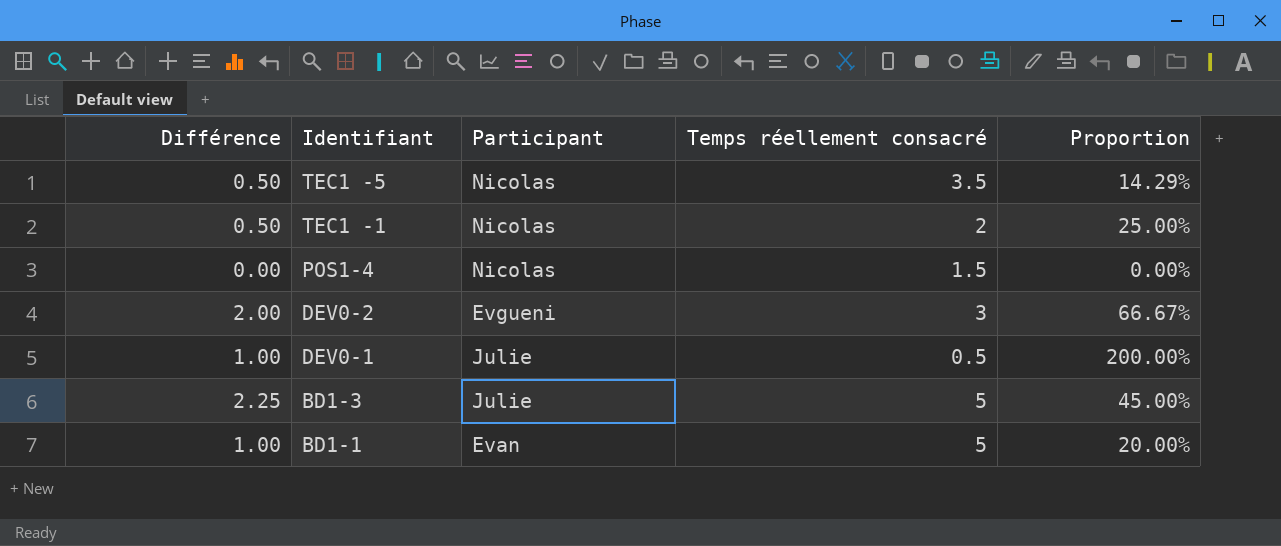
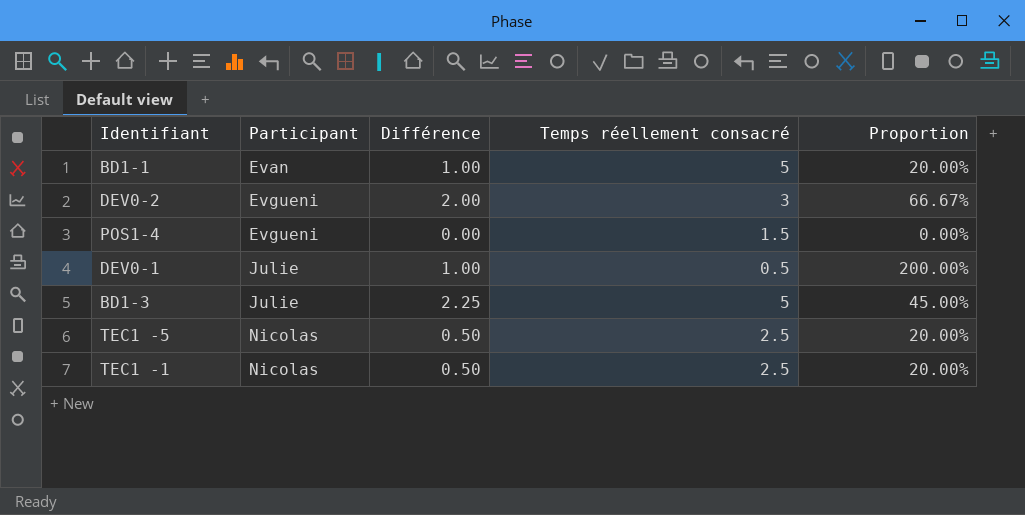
row order: Identifiant descending -> Participant ascending
column Différence | position: 1 -> 3
POS1-4 | Participant: Nicolas -> Evgueni
TEC1 -5 | Temps réellement consacré: 3.5 -> 2.5
TEC1 -5 | Proportion: 14.29% -> 20.00%
TEC1 -1 | Temps réellement consacré: 2 -> 2.5
TEC1 -1 | Proportion: 25.00% -> 20.00%

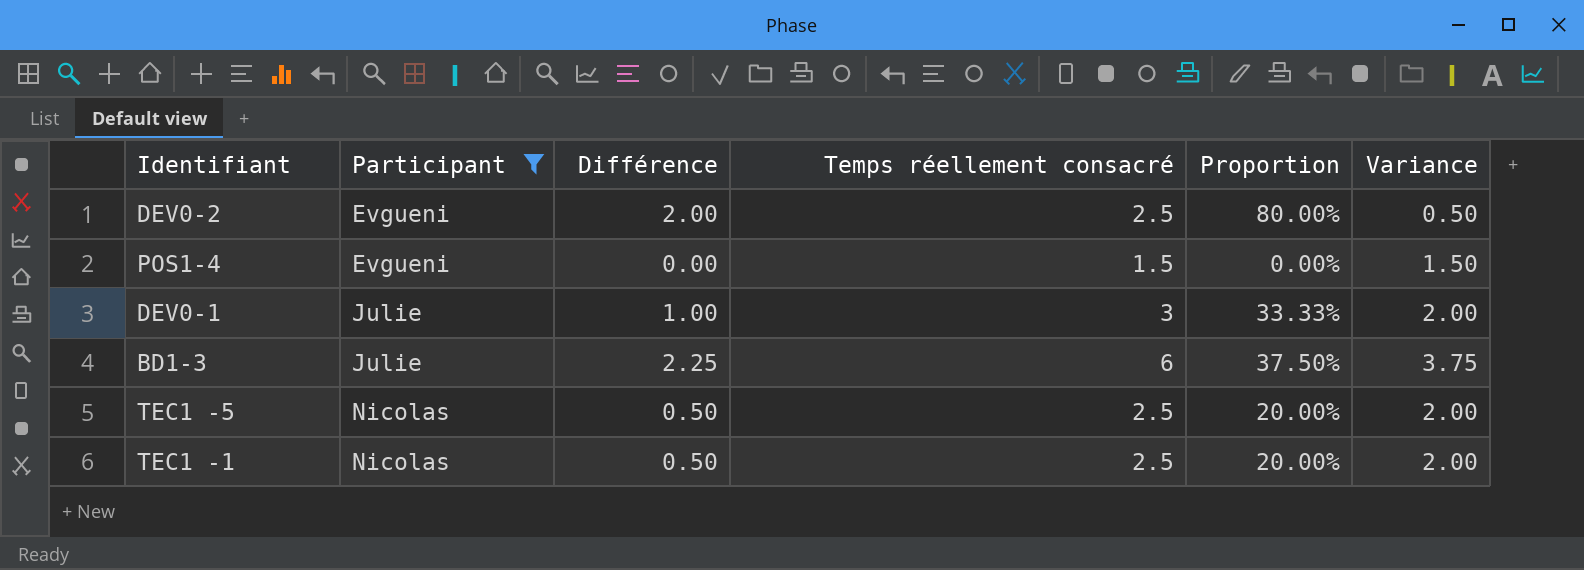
filter: none -> Participant != Evan
column Variance | formula: none -> [Temps réellement consacré] - [Différence]
DEV0-2 | Temps réellement consacré: 3 -> 2.5
DEV0-2 | Proportion: 66.67% -> 80.00%
DEV0-1 | Temps réellement consacré: 0.5 -> 3
DEV0-1 | Proportion: 200.00% -> 33.33%
BD1-3 | Temps réellement consacré: 5 -> 6
BD1-3 | Proportion: 45.00% -> 37.50%

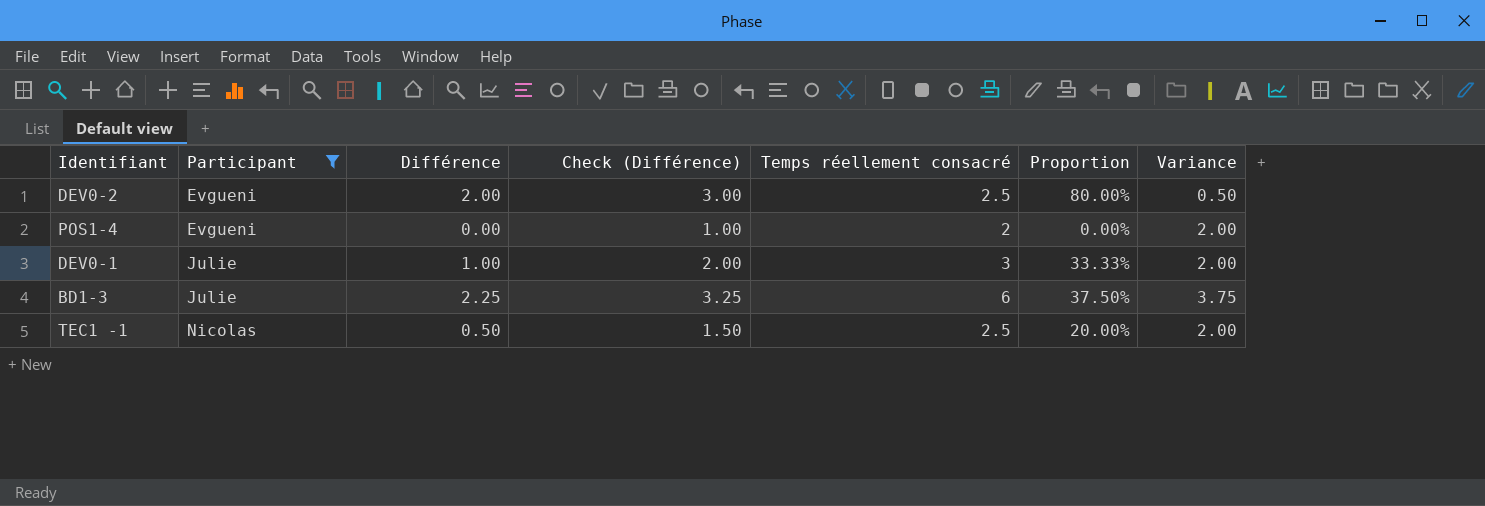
column Check (Différence) | formula: none -> [Différence] + 1
row TEC1 -5: Nicolas | 0.50 | 2.5 | 20.00% | 2.00 -> none
POS1-4 | Temps réellement consacré: 1.5 -> 2
POS1-4 | Variance: 1.50 -> 2.00

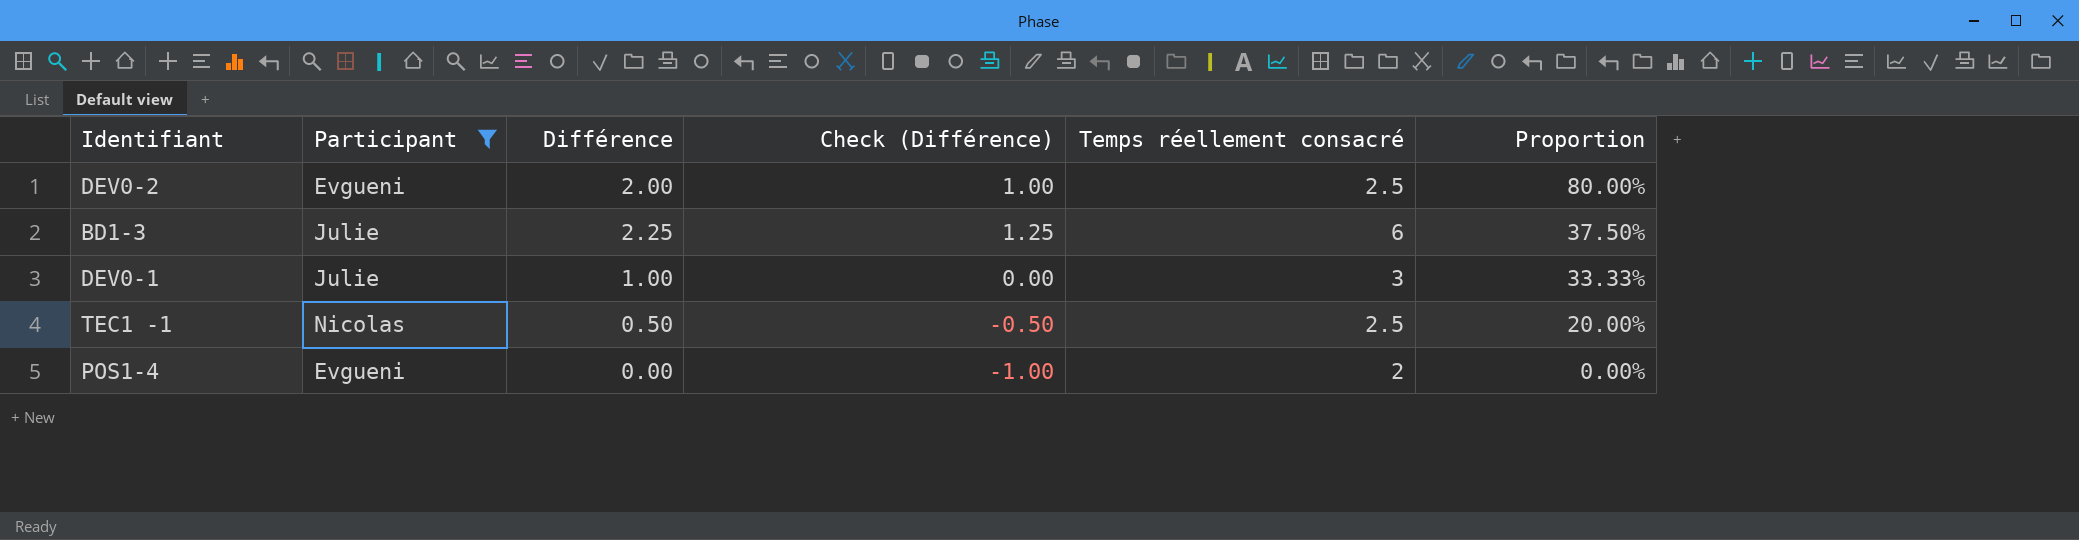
row order: Participant ascending -> Proportion descending
column Variance | formula: [Temps réellement consacré] - [Différence] -> none
column Check (Différence) | formula: [Différence] + 1 -> [Différence] - 1

